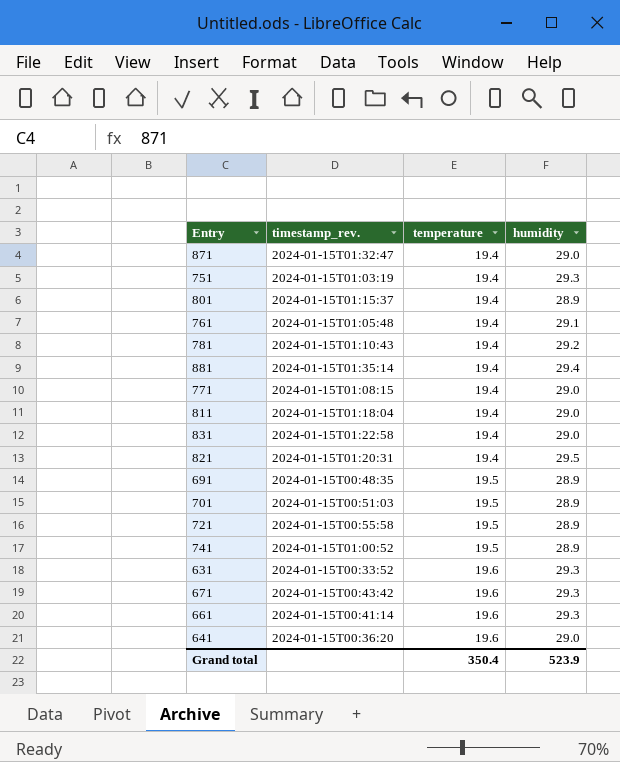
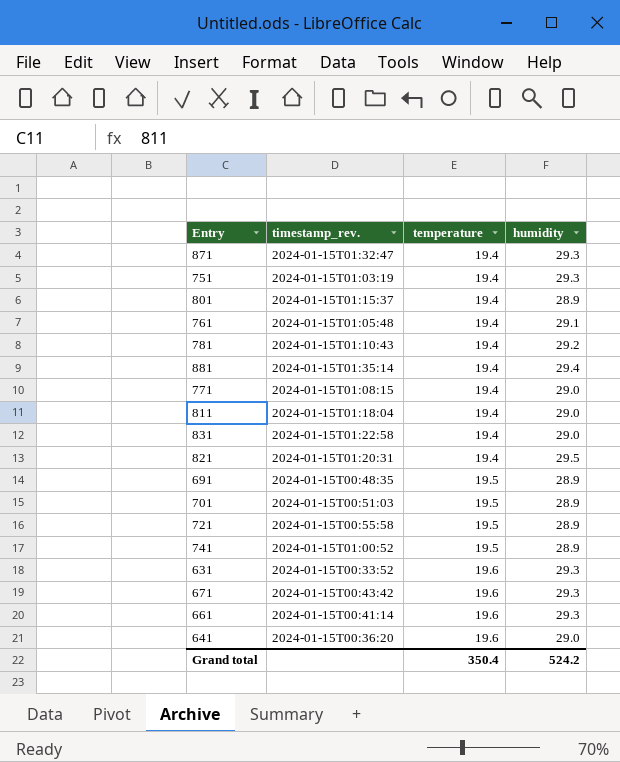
871 | humidity: 29.0 -> 29.3
Grand total | humidity: 523.9 -> 524.2

